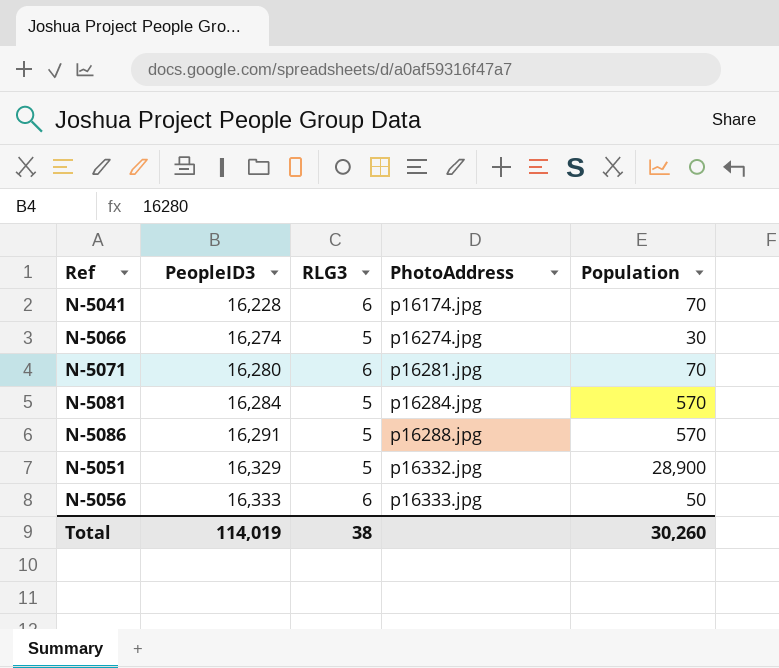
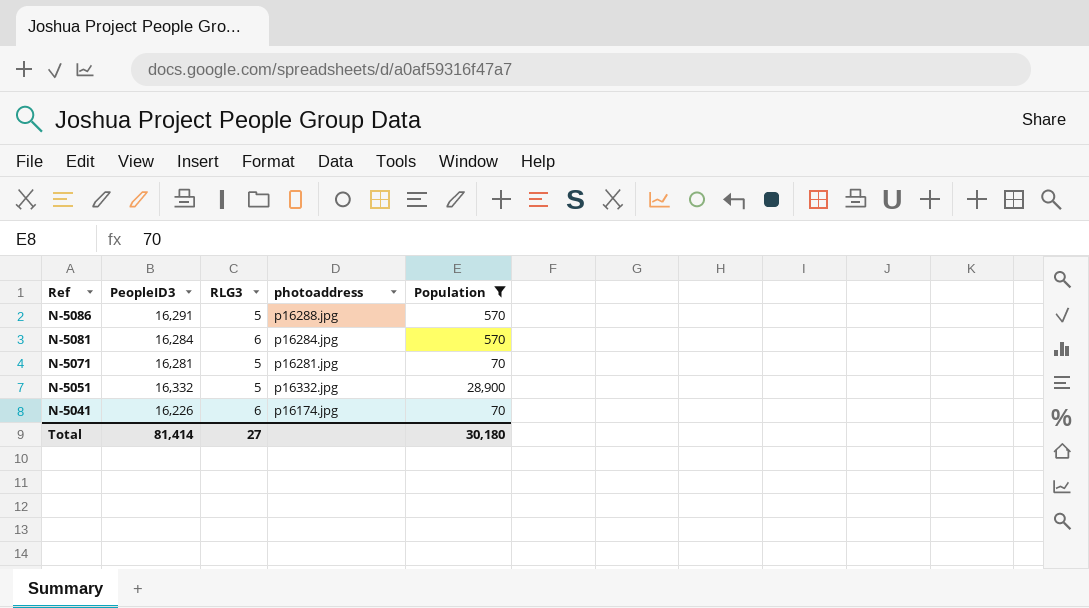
filter: none -> Population >= 70
row order: PeopleID3 ascending -> Ref descending
column name: PhotoAddress -> photoaddress
N-5081 | RLG3: 5 -> 6
N-5071 | PeopleID3: 16,280 -> 16,281
N-5071 | RLG3: 6 -> 5
N-5051 | PeopleID3: 16,329 -> 16,332
N-5041 | PeopleID3: 16,228 -> 16,226
Total | PeopleID3: 114,019 -> 81,414
Total | RLG3: 38 -> 27
Total | Population: 30,260 -> 30,180

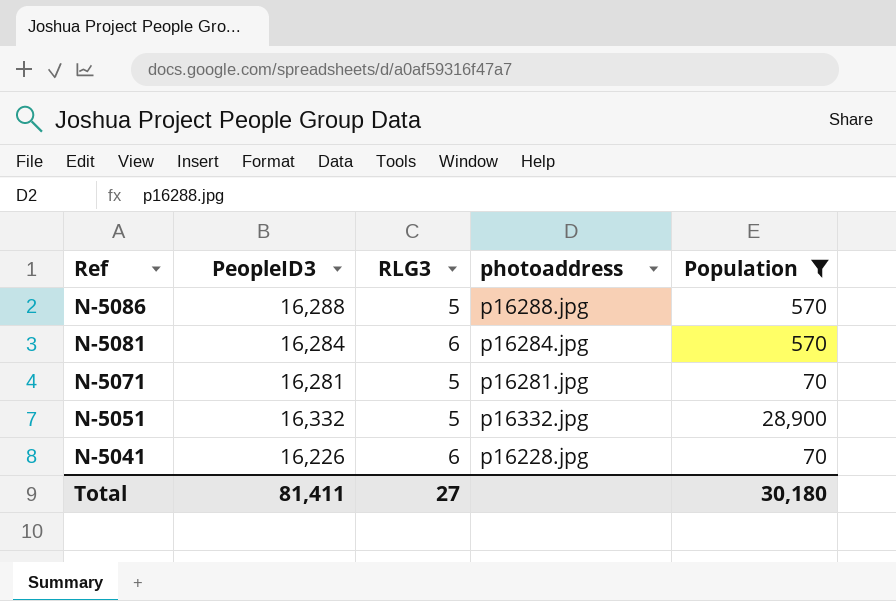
N-5086 | PeopleID3: 16,291 -> 16,288
N-5041 | photoaddress: p16174.jpg -> p16228.jpg
Total | PeopleID3: 81,414 -> 81,411

